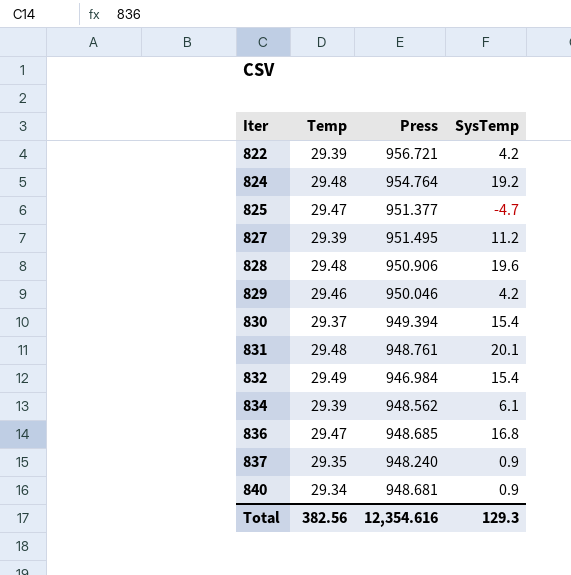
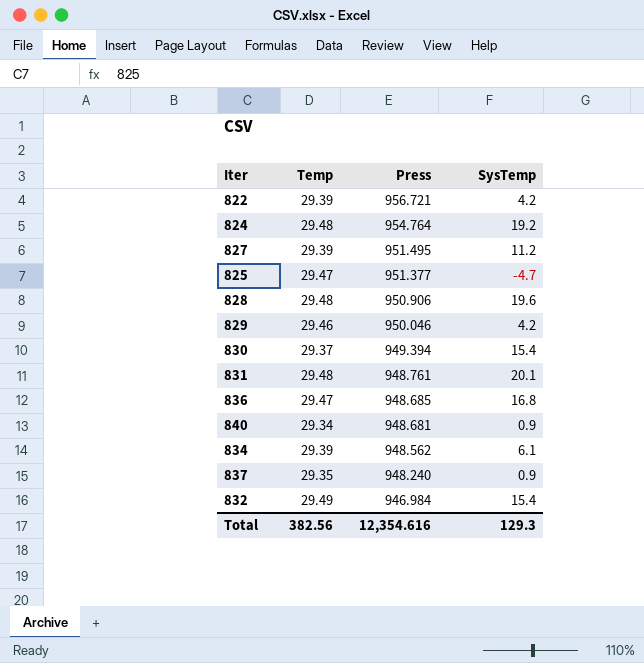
row order: Iter ascending -> Press descending

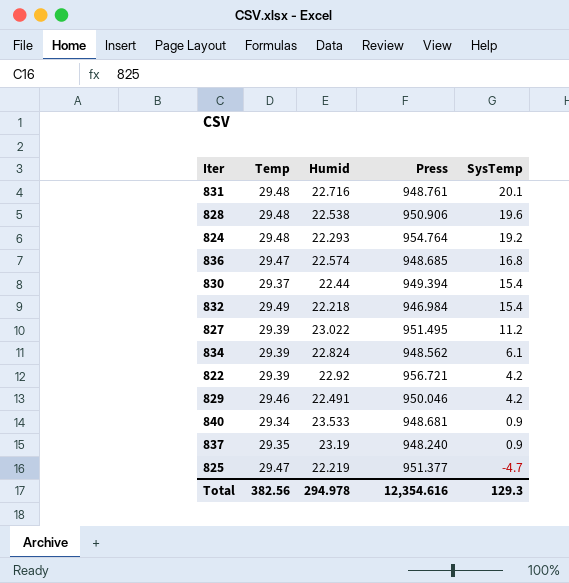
row order: Press descending -> SysTemp descending
column Humid | position: none -> 3

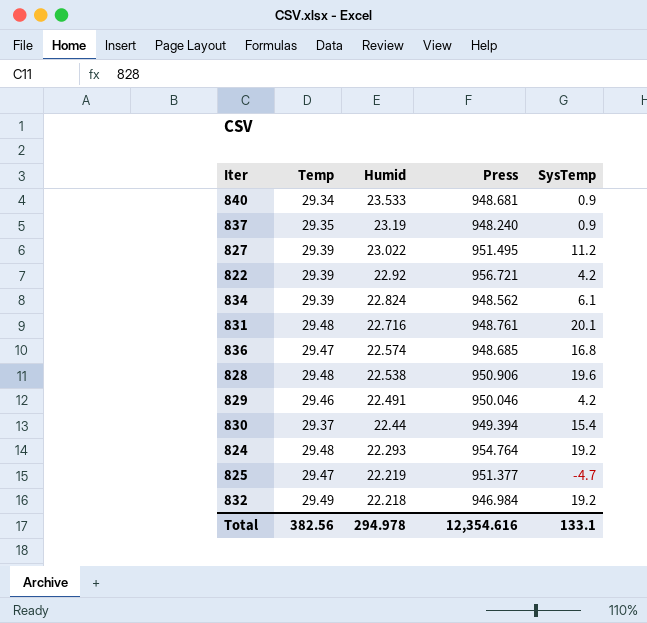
row order: SysTemp descending -> Humid descending
832 | SysTemp: 15.4 -> 19.2
Total | SysTemp: 129.3 -> 133.1

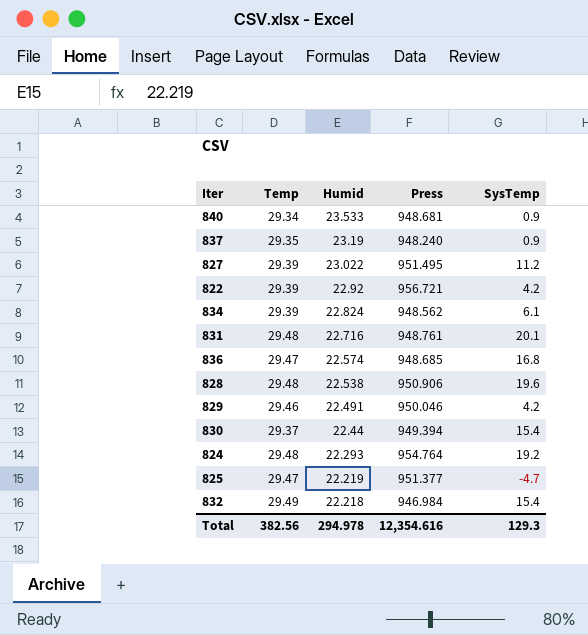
832 | SysTemp: 19.2 -> 15.4
Total | SysTemp: 133.1 -> 129.3

